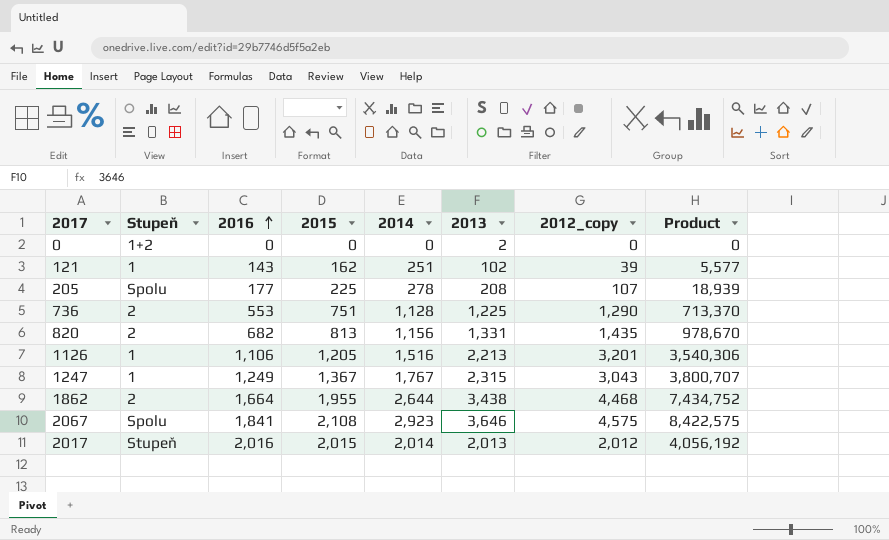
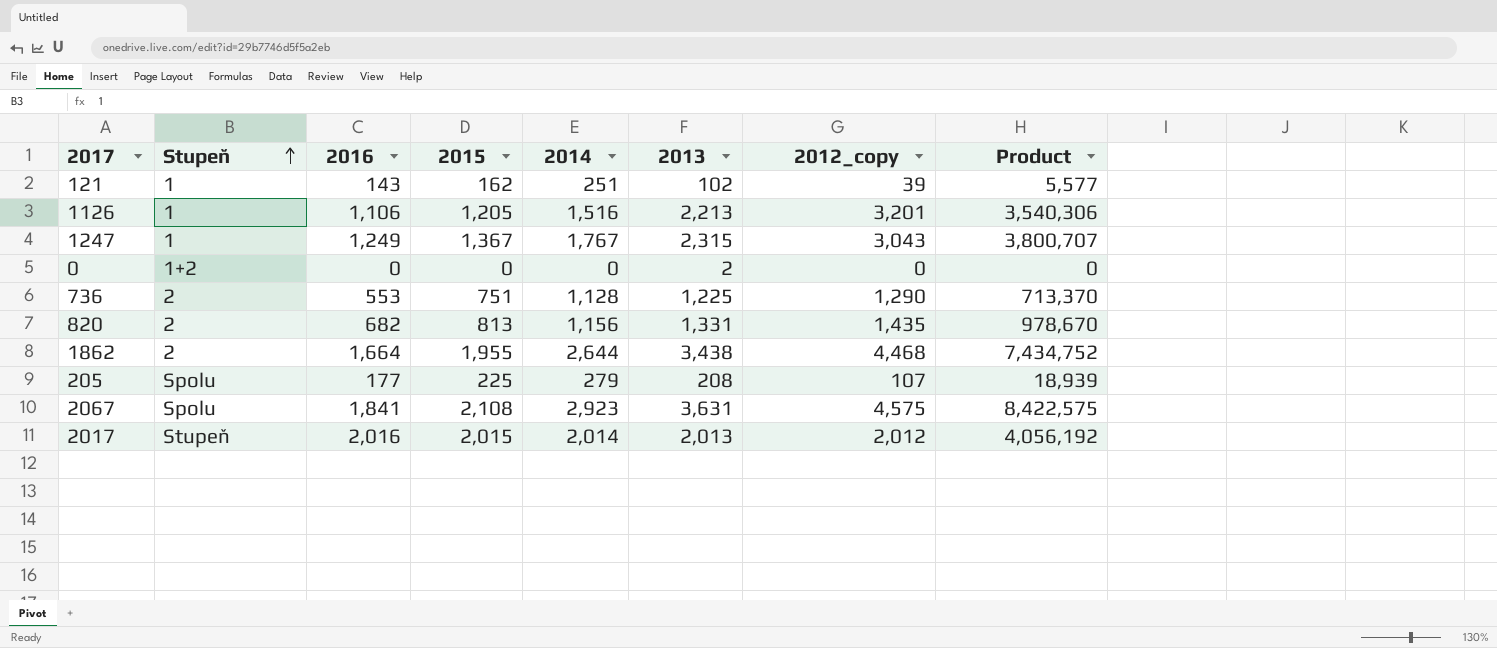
row order: 2016 ascending -> Stupeň ascending
205 | 2014: 278 -> 279
2067 | 2013: 3,646 -> 3,631

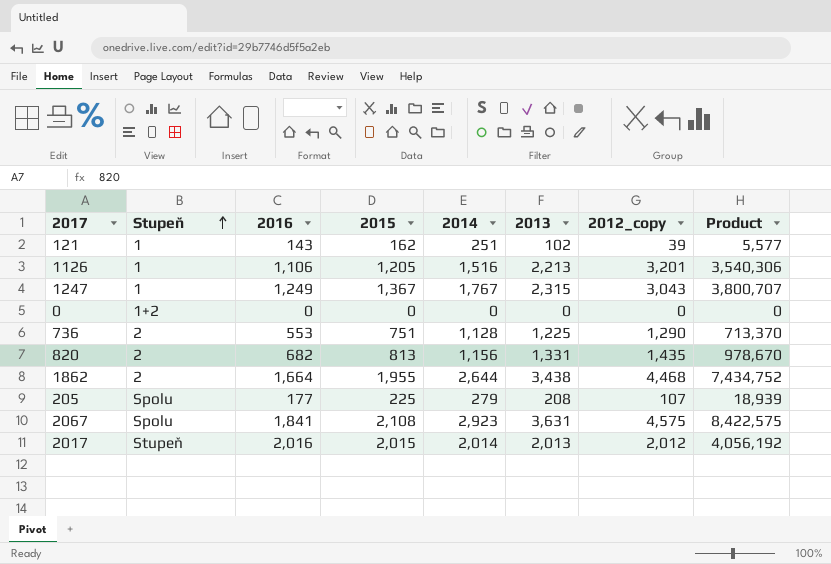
0 | 2013: 2 -> 0

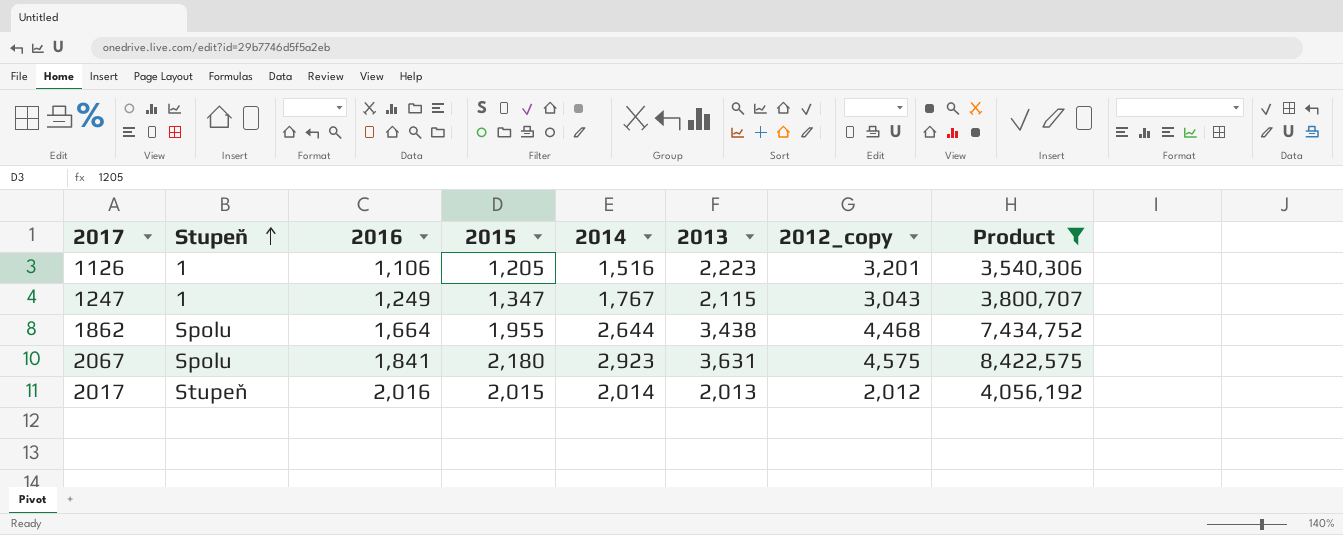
filter: none -> Product >= 3,540,306
1126 | 2013: 2,213 -> 2,223
1247 | 2015: 1,367 -> 1,347
1247 | 2013: 2,315 -> 2,115
1862 | Stupeň: 2 -> Spolu
2067 | 2015: 2,108 -> 2,180

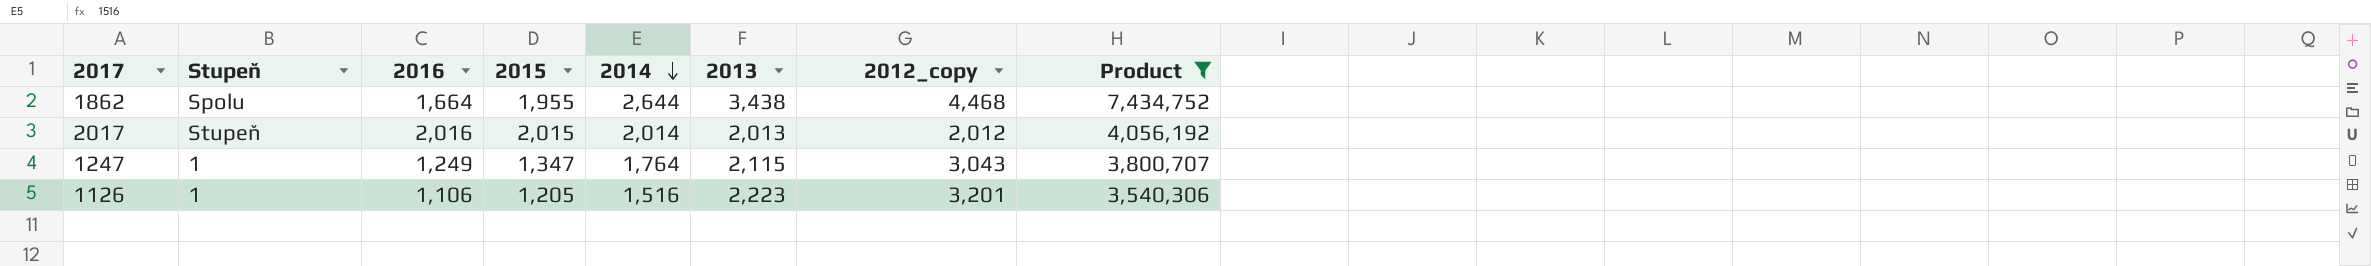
row order: Stupeň ascending -> 2014 descending
row 2067: Spolu | 1,841 | 2,180 | 2,923 | 3,631 | 4,575 | 8,422,575 -> none
1247 | 2014: 1,767 -> 1,764

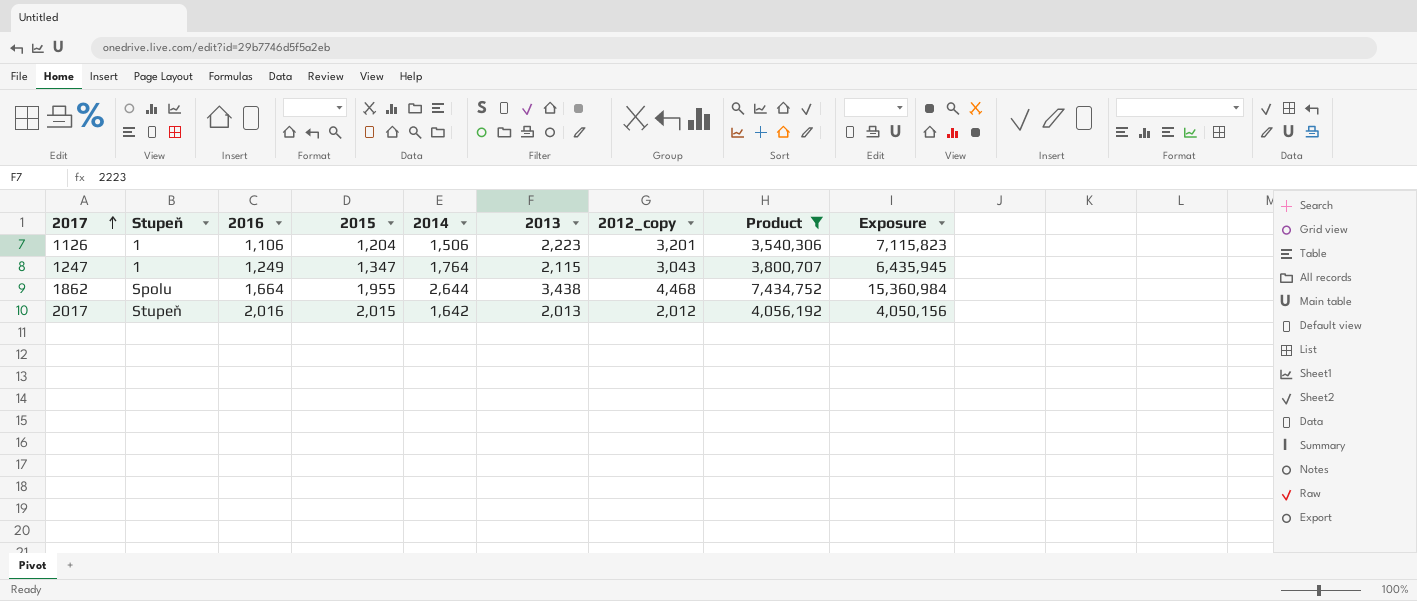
row order: 2014 descending -> 2017 ascending
column Exposure | formula: none -> [2013] * [2012_copy]
1126 | 2015: 1,205 -> 1,204
1126 | 2014: 1,516 -> 1,506
2017 | 2014: 2,014 -> 1,642

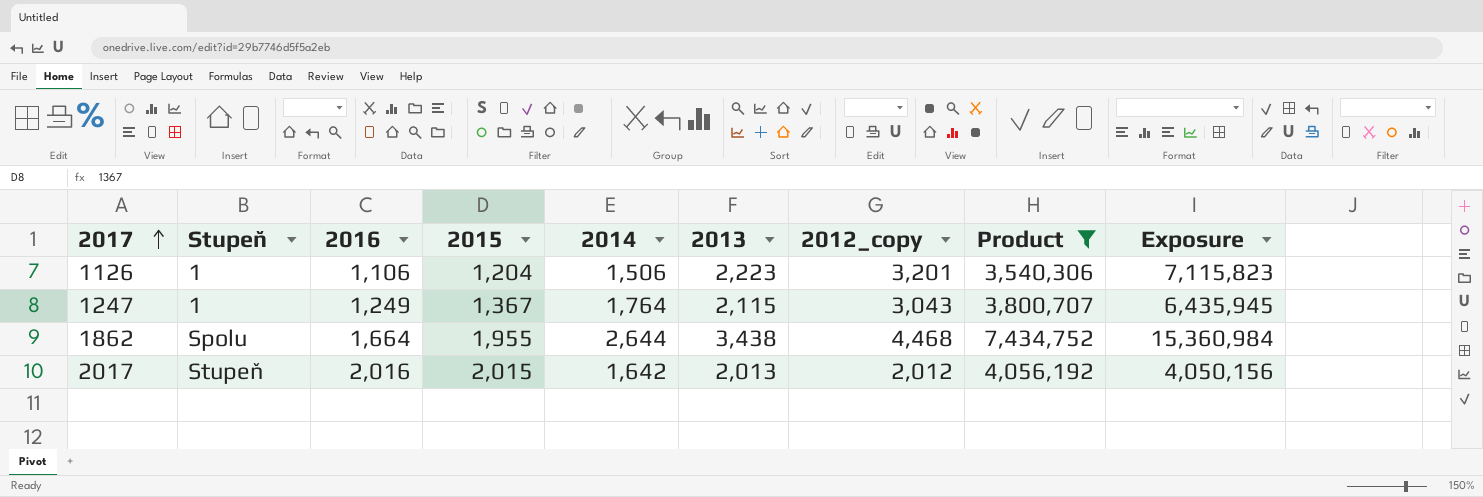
1247 | 2015: 1,347 -> 1,367

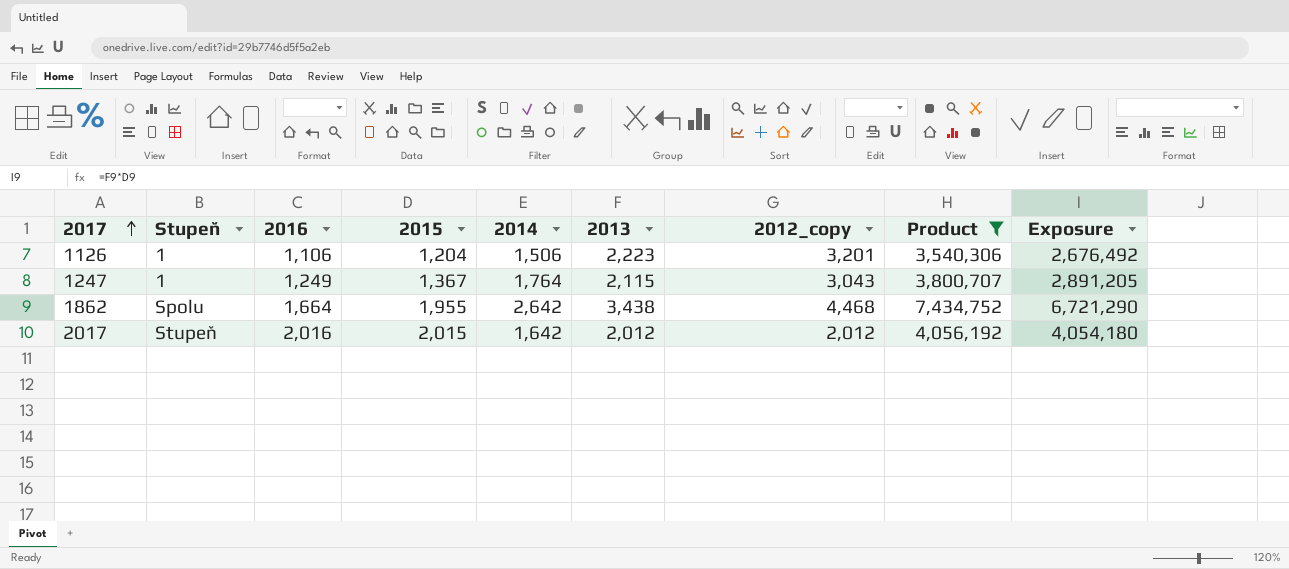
column Exposure | formula: [2013] * [2012_copy] -> [2015] * [2013]
1862 | 2014: 2,644 -> 2,642
2017 | 2013: 2,013 -> 2,012

